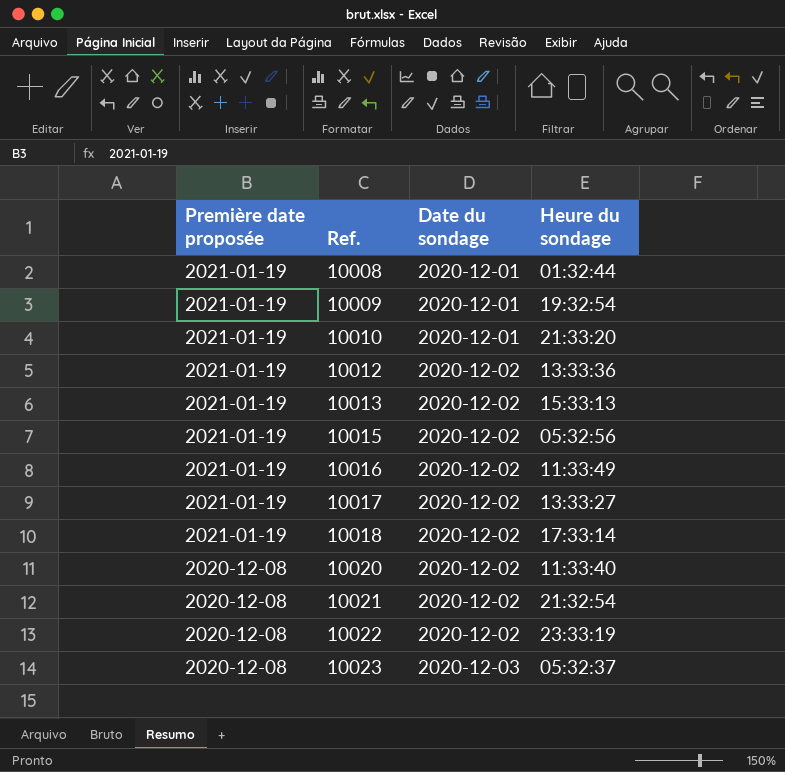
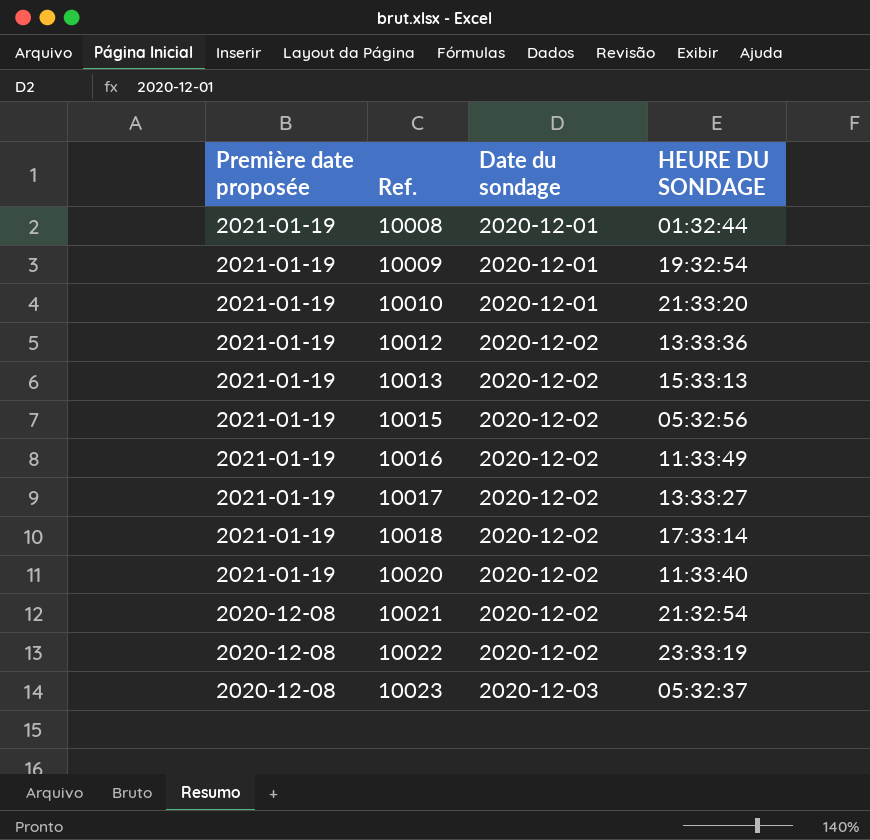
column name: Heure du sondage -> HEURE DU SONDAGE
10020 | Première date proposée: 2020-12-08 -> 2021-01-19

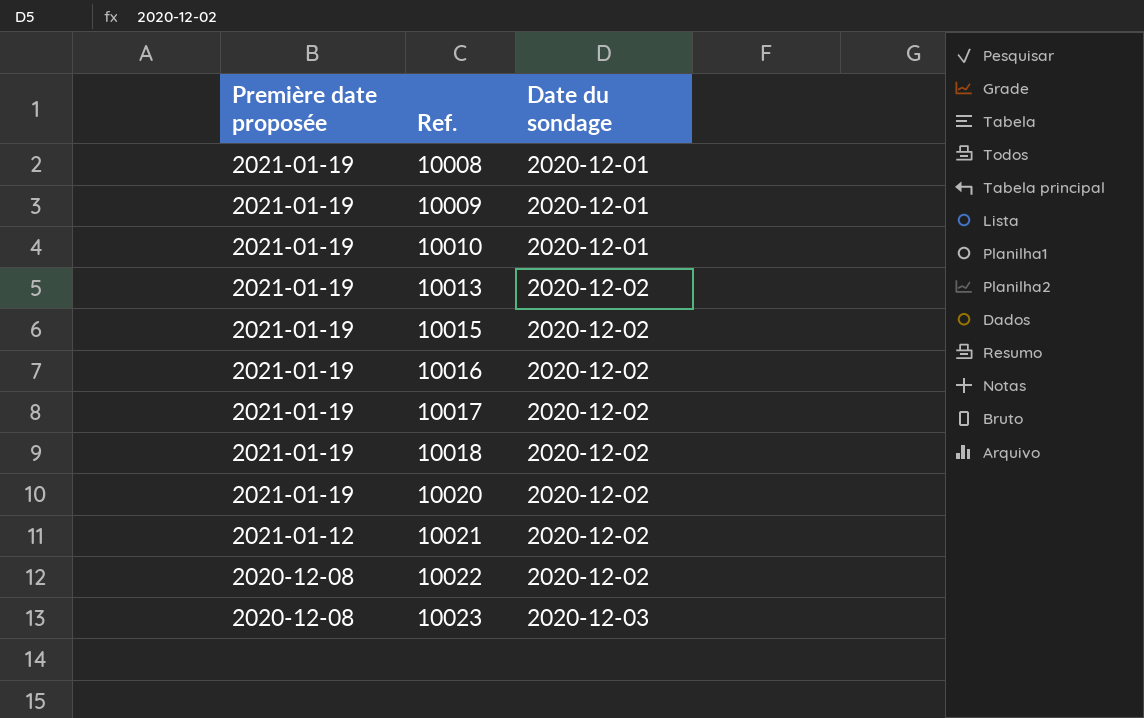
column HEURE DU SONDAGE | position: 4 -> none
row 10012: 2021-01-19 | 2020-12-02 | 13:33:36 -> none
10021 | Première date proposée: 2020-12-08 -> 2021-01-12

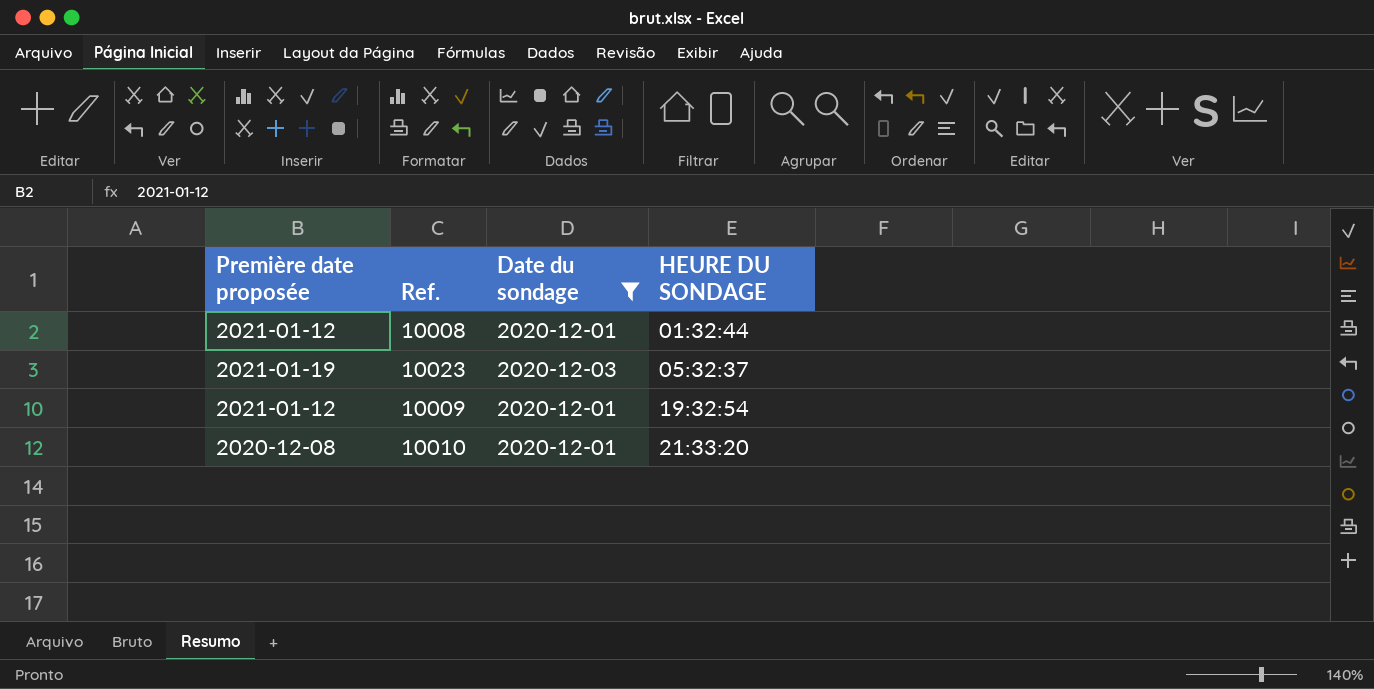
filter: none -> Date du sondage != 2020-12-02
row order: Première date proposée descending -> HEURE DU SONDAGE ascending
column HEURE DU SONDAGE | position: none -> 4
10008 | Première date proposée: 2021-01-19 -> 2021-01-12
10023 | Première date proposée: 2020-12-08 -> 2021-01-19
10009 | Première date proposée: 2021-01-19 -> 2021-01-12
10010 | Première date proposée: 2021-01-19 -> 2020-12-08

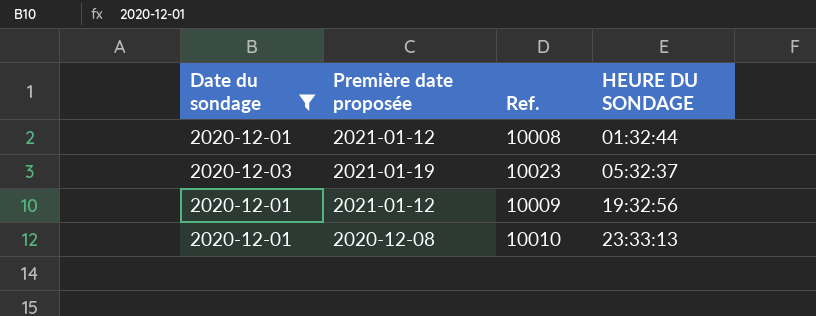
column Date du sondage | position: 3 -> 1
10009 | HEURE DU SONDAGE: 19:32:54 -> 19:32:56
10010 | HEURE DU SONDAGE: 21:33:20 -> 23:33:13

